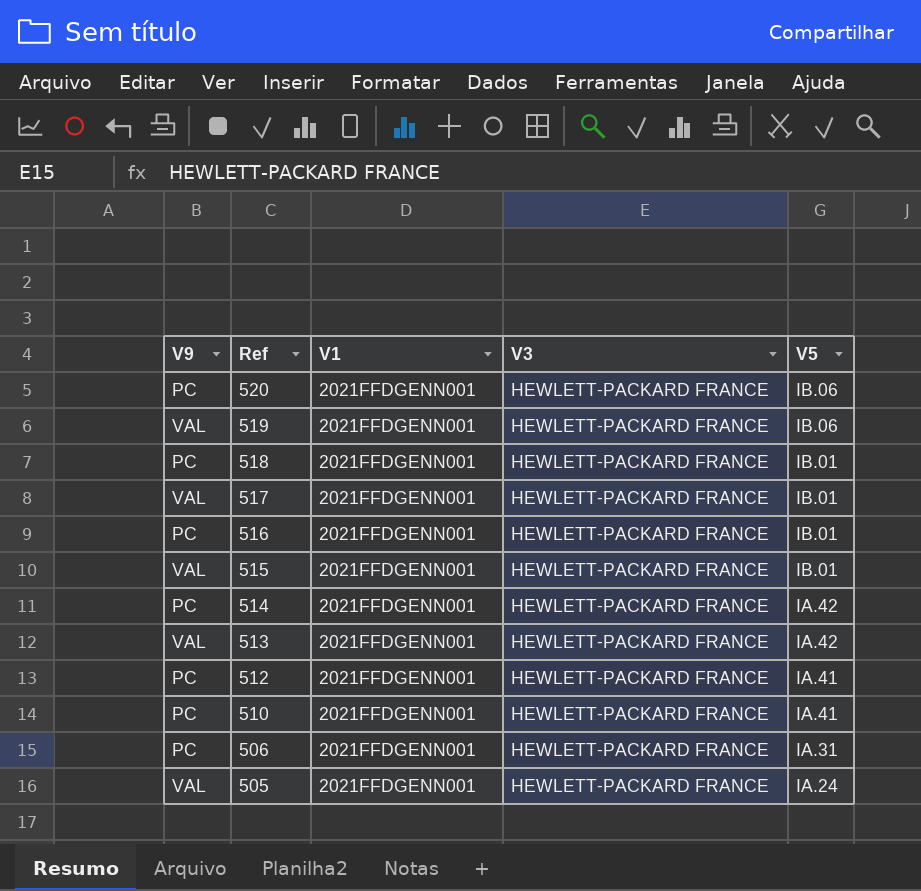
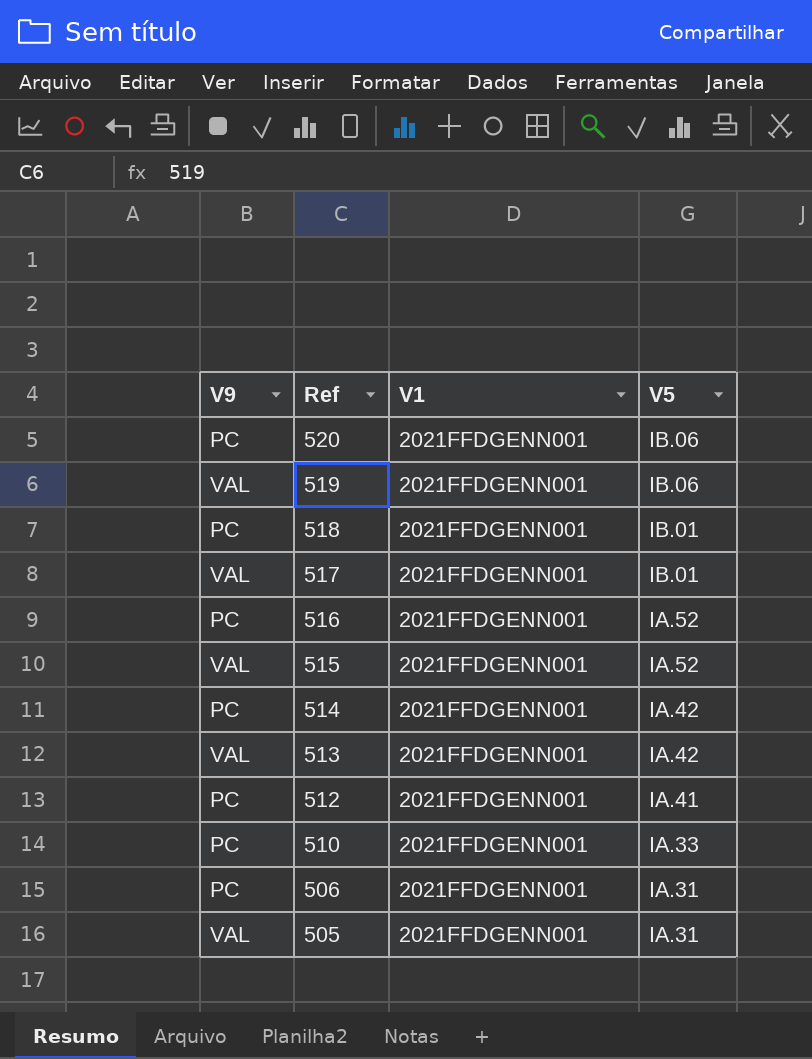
column V3 | position: 4 -> none
516 | V5: IB.01 -> IA.52
515 | V5: IB.01 -> IA.52
510 | V5: IA.41 -> IA.33
505 | V5: IA.24 -> IA.31

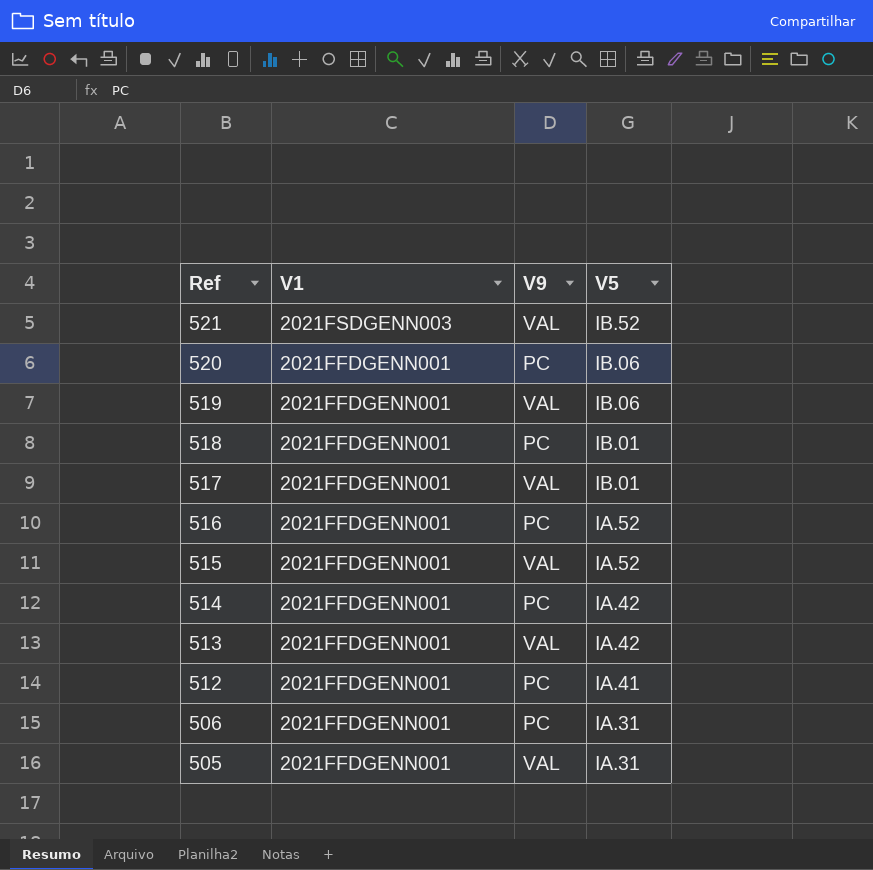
column V9 | position: 1 -> 3
row 510: PC | 2021FFDGENN001 | IA.33 -> none
row 521: none -> 2021FSDGENN003 | VAL | IB.52

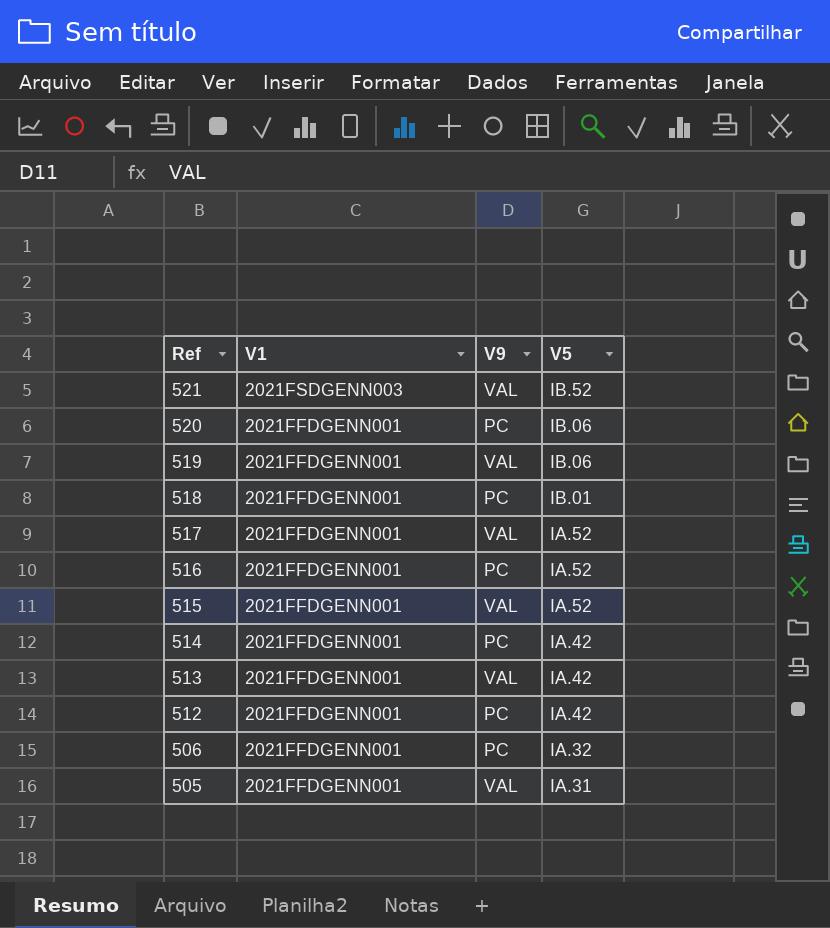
517 | V5: IB.01 -> IA.52
512 | V5: IA.41 -> IA.42
506 | V5: IA.31 -> IA.32

